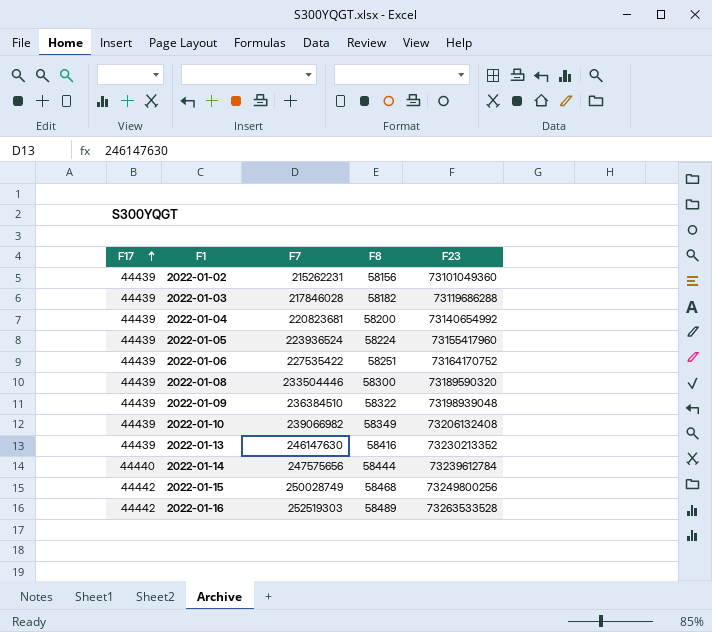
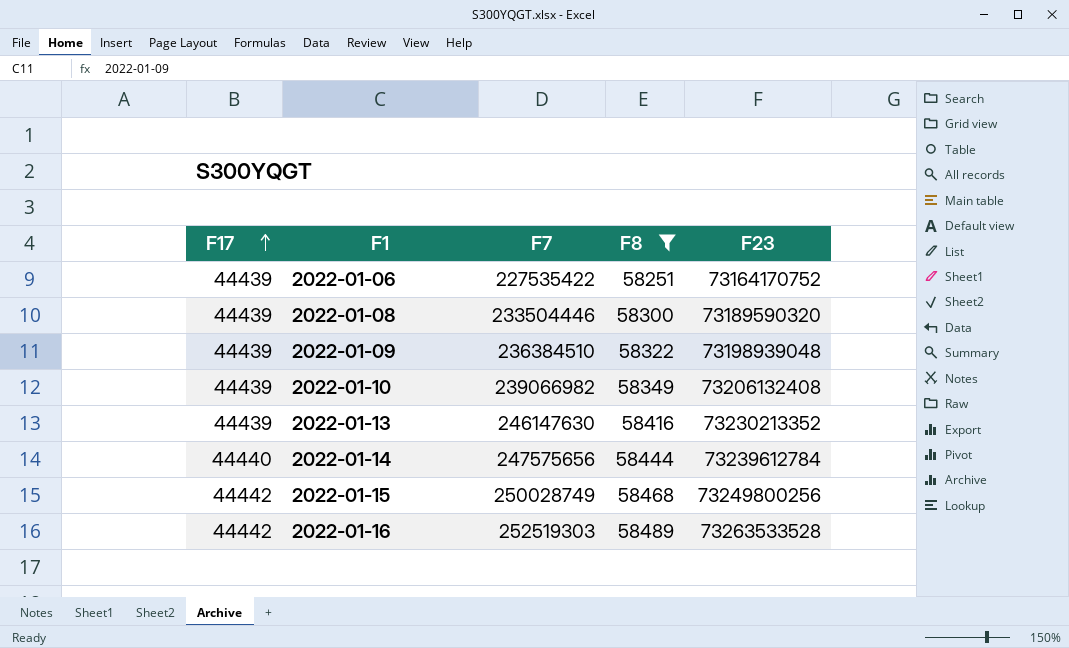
filter: none -> F8 >= 58251

